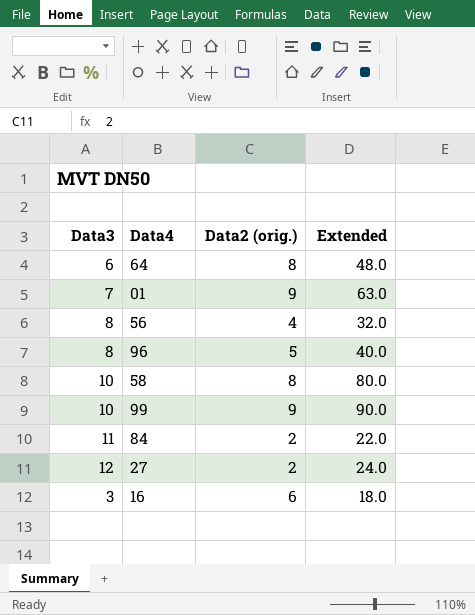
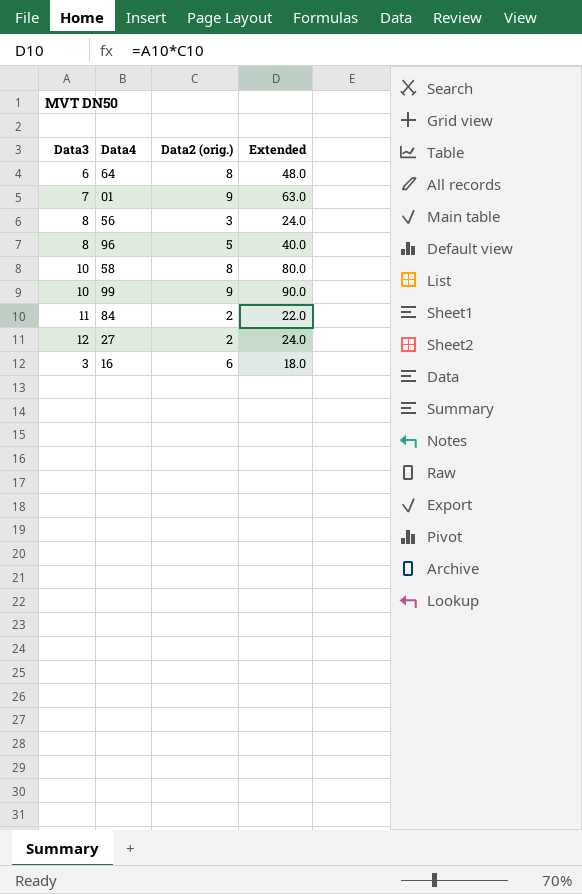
56 | Data2 (orig.): 4 -> 3
56 | Extended: 32.0 -> 24.0

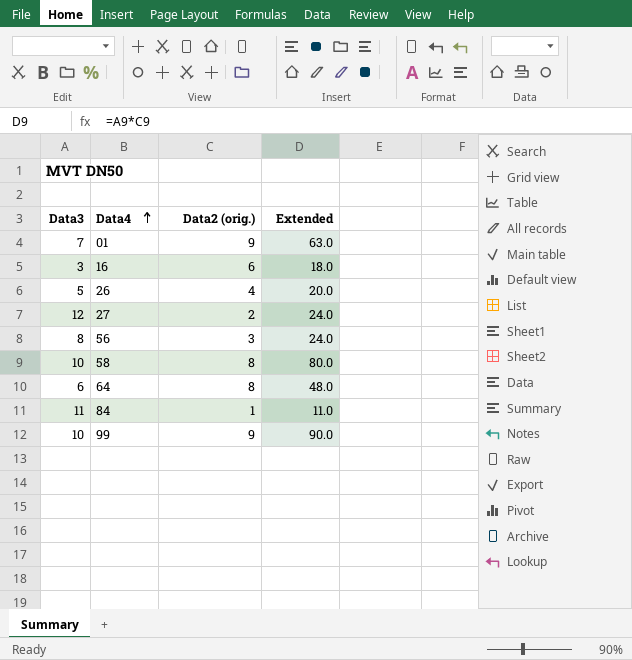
row order: none -> Data4 ascending
row 96: 8 | 5 | 40.0 -> none
row 26: none -> 5 | 4 | 20.0
84 | Data2 (orig.): 2 -> 1
84 | Extended: 22.0 -> 11.0

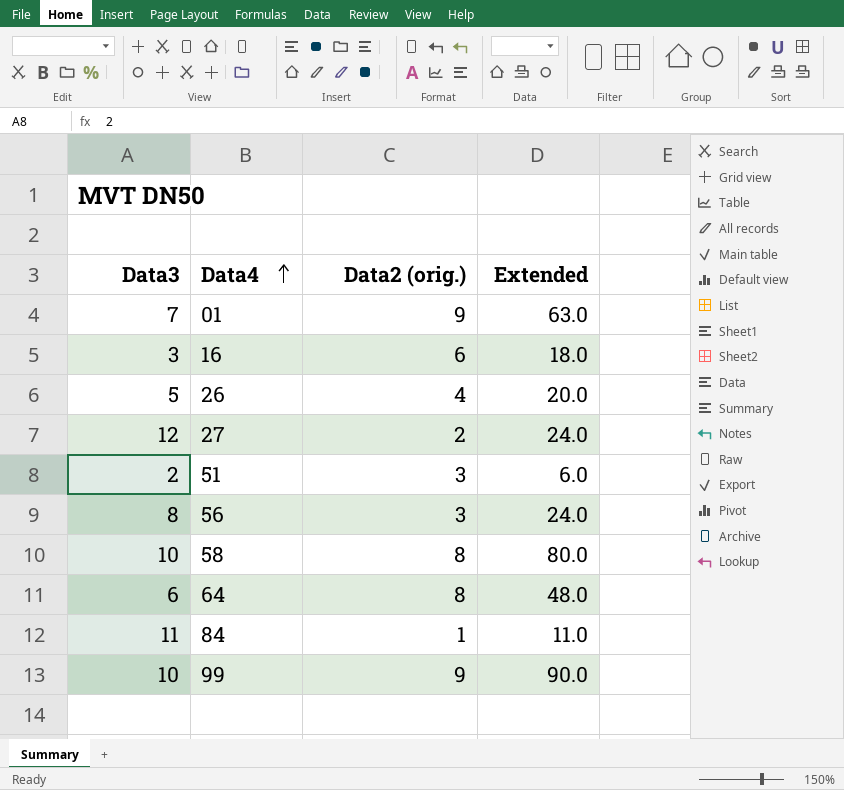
row 51: none -> 2 | 3 | 6.0

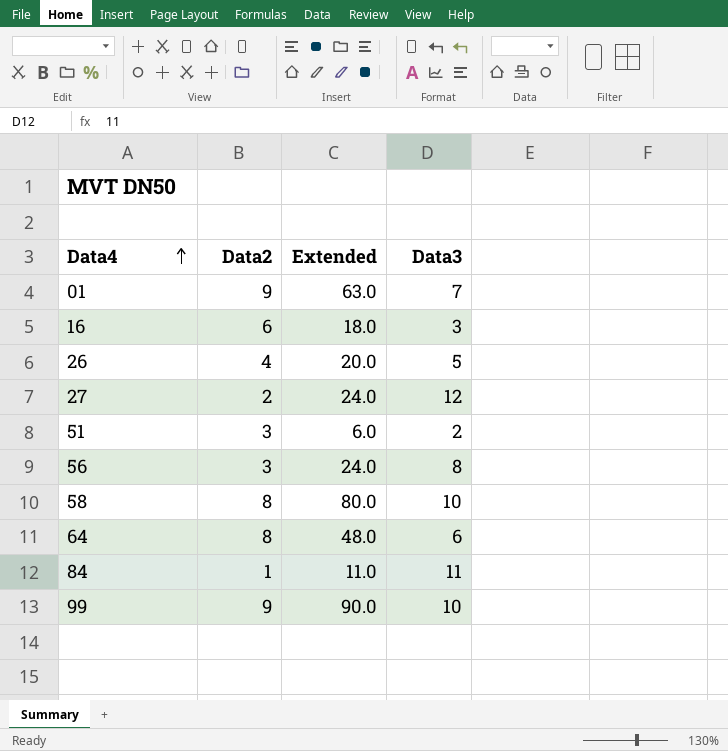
column name: Data2 (orig.) -> Data2
column Data3 | position: 1 -> 4

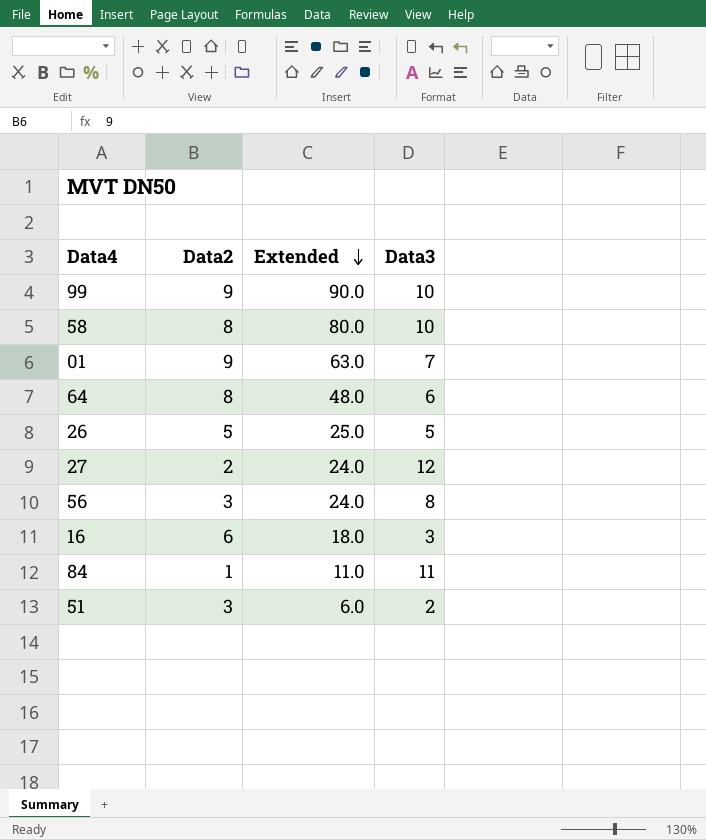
row order: Data4 ascending -> Extended descending
26 | Data2: 4 -> 5
26 | Extended: 20.0 -> 25.0

